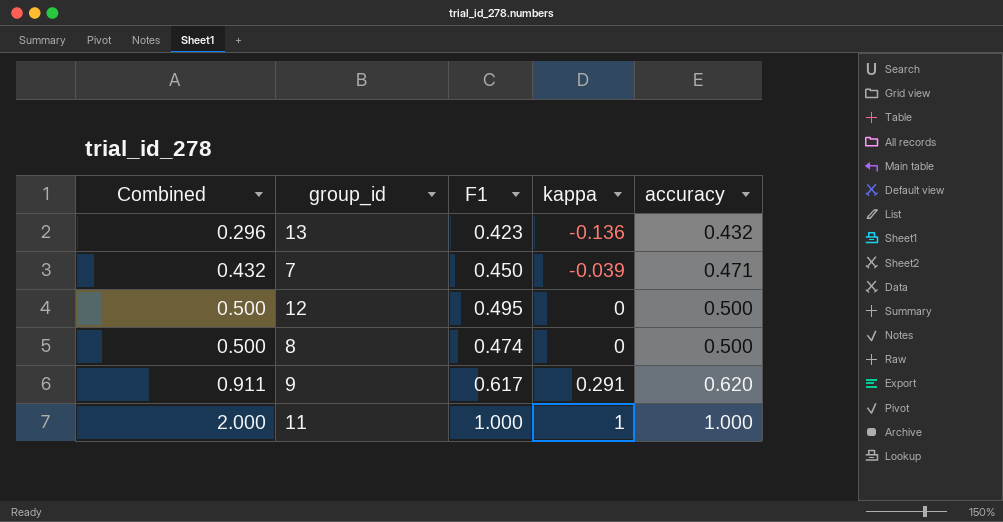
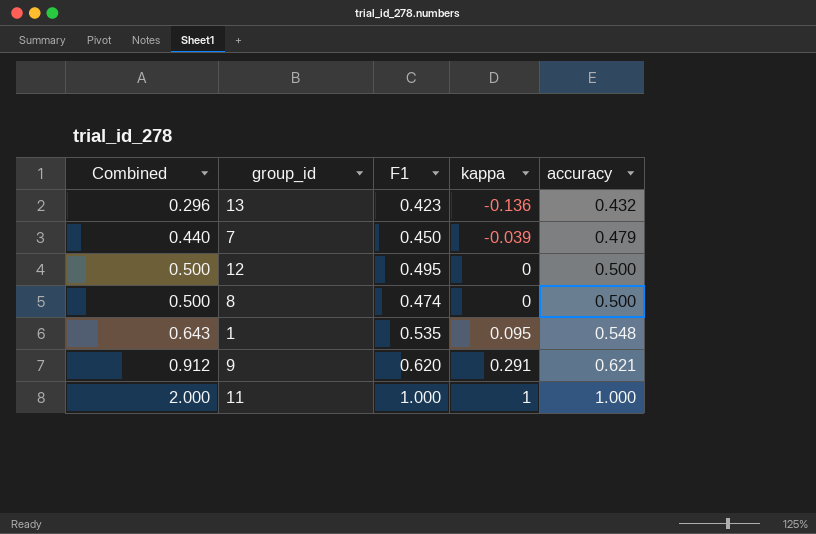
7 | Combined: 0.432 -> 0.440
7 | accuracy: 0.471 -> 0.479
row 1: none -> 0.643 | 0.535 | 0.095 | 0.548
9 | Combined: 0.911 -> 0.912
9 | F1: 0.617 -> 0.620
9 | accuracy: 0.620 -> 0.621

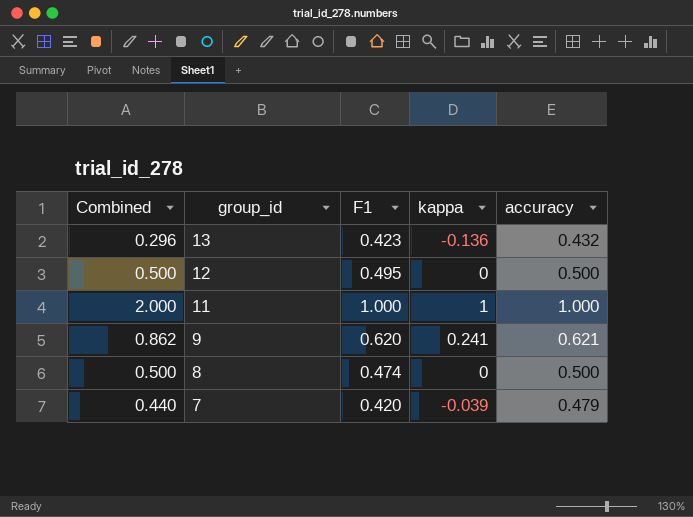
row order: Combined ascending -> group_id descending
row 1: 0.643 | 0.535 | 0.095 | 0.548 -> none
9 | Combined: 0.912 -> 0.862
9 | kappa: 0.291 -> 0.241
7 | F1: 0.450 -> 0.420

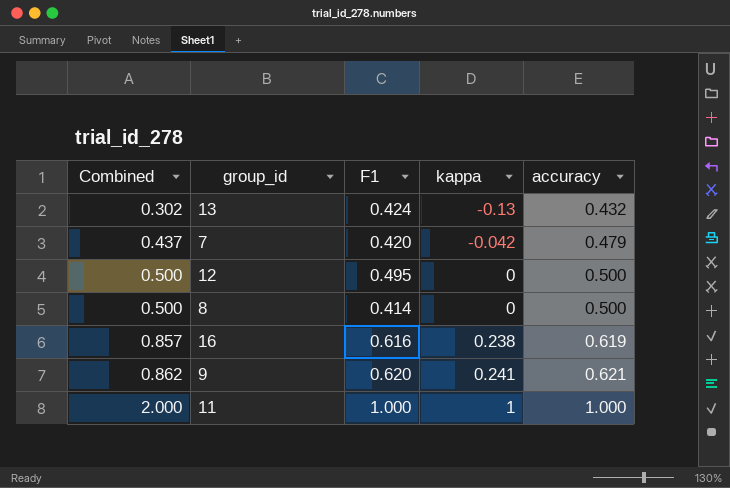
row order: group_id descending -> Combined ascending
13 | Combined: 0.296 -> 0.302
13 | F1: 0.423 -> 0.424
13 | kappa: -0.136 -> -0.13
7 | Combined: 0.440 -> 0.437
7 | kappa: -0.039 -> -0.042
8 | F1: 0.474 -> 0.414
row 16: none -> 0.857 | 0.616 | 0.238 | 0.619

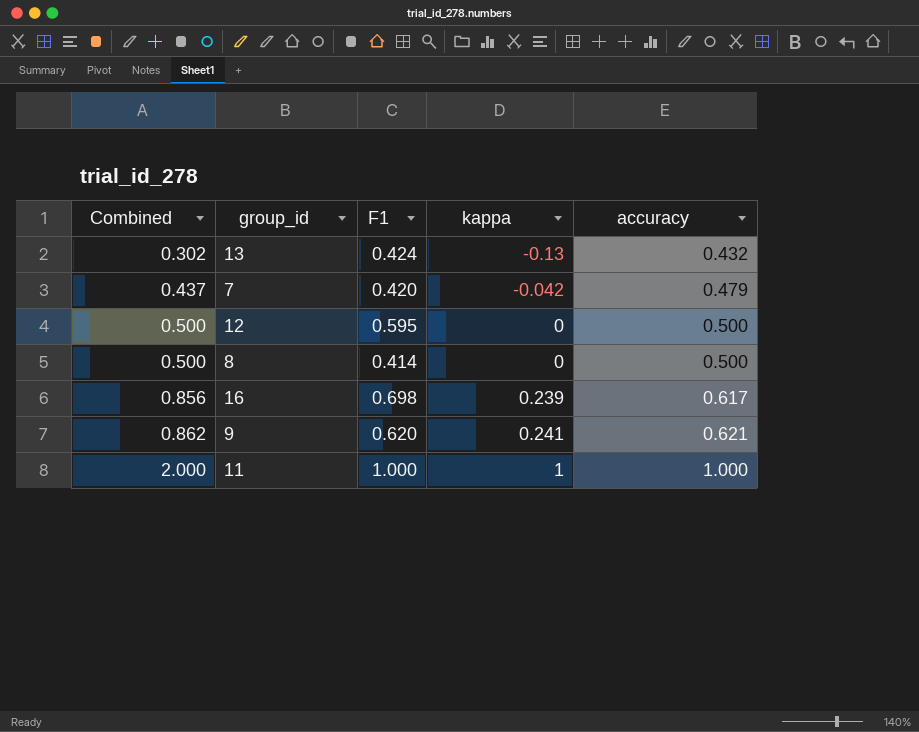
12 | F1: 0.495 -> 0.595
16 | Combined: 0.857 -> 0.856
16 | F1: 0.616 -> 0.698
16 | kappa: 0.238 -> 0.239
16 | accuracy: 0.619 -> 0.617

